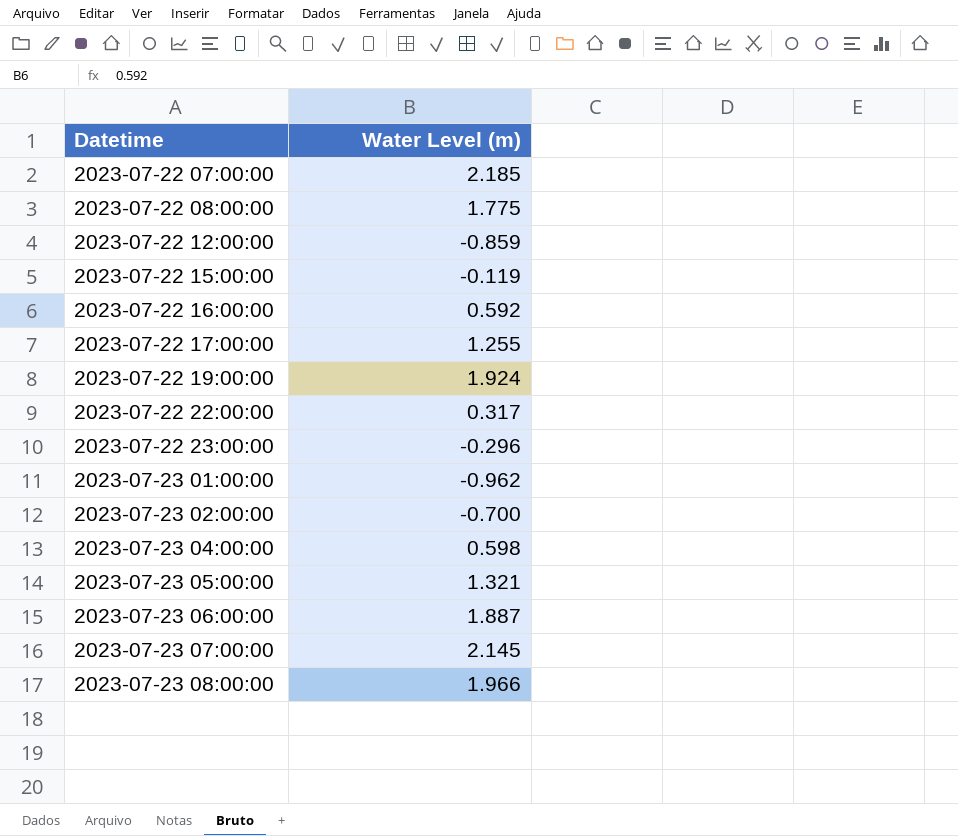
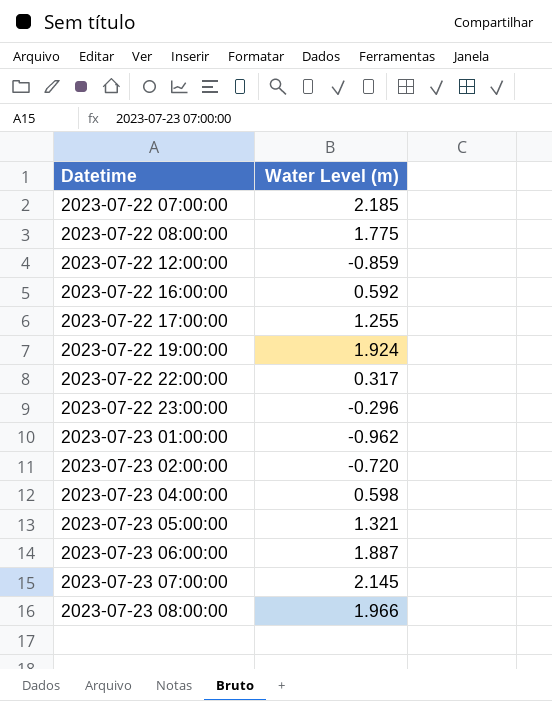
row 2023-07-22 15:00:00: -0.119 -> none
2023-07-23 02:00:00 | Water Level (m): -0.700 -> -0.720

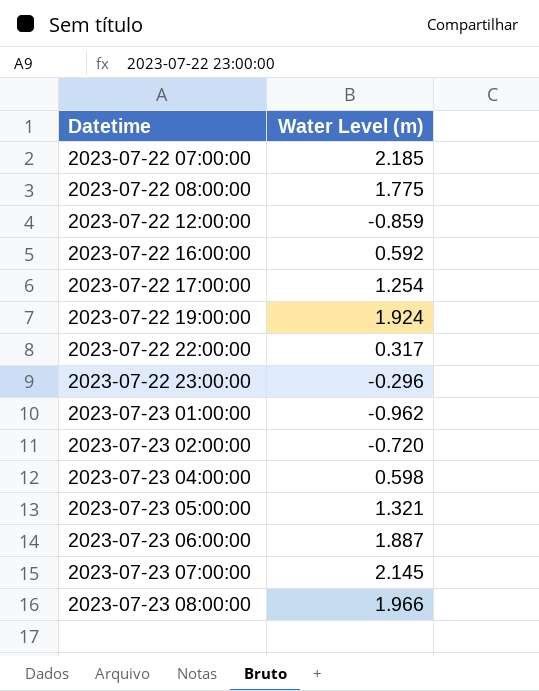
2023-07-22 17:00:00 | Water Level (m): 1.255 -> 1.254

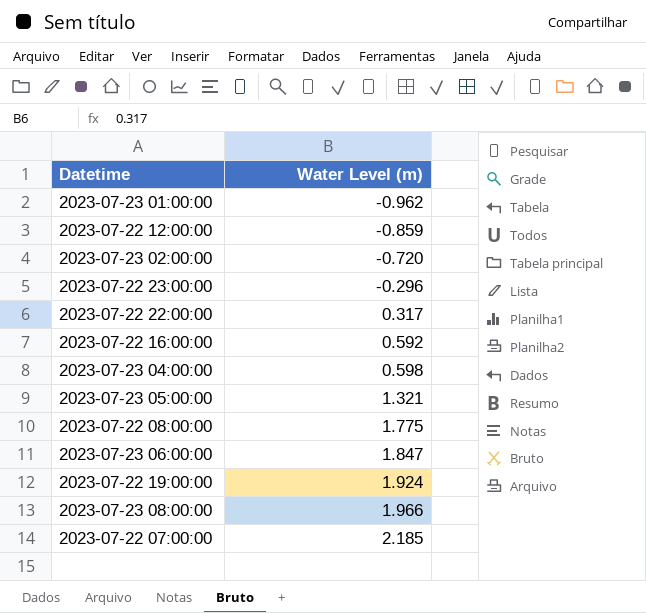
row order: Datetime ascending -> Water Level (m) ascending
row 2023-07-22 17:00:00: 1.254 -> none
row 2023-07-23 07:00:00: 2.145 -> none
2023-07-23 06:00:00 | Water Level (m): 1.887 -> 1.847

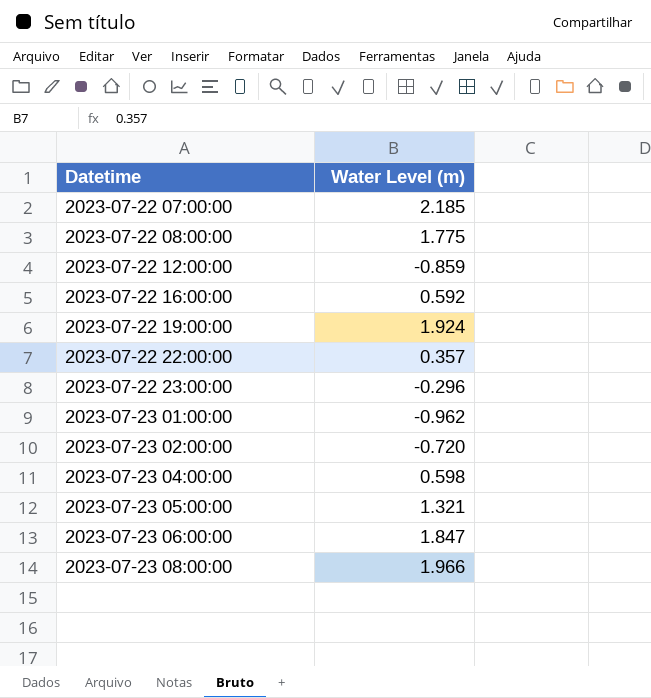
row order: Water Level (m) ascending -> Datetime ascending
2023-07-22 22:00:00 | Water Level (m): 0.317 -> 0.357

